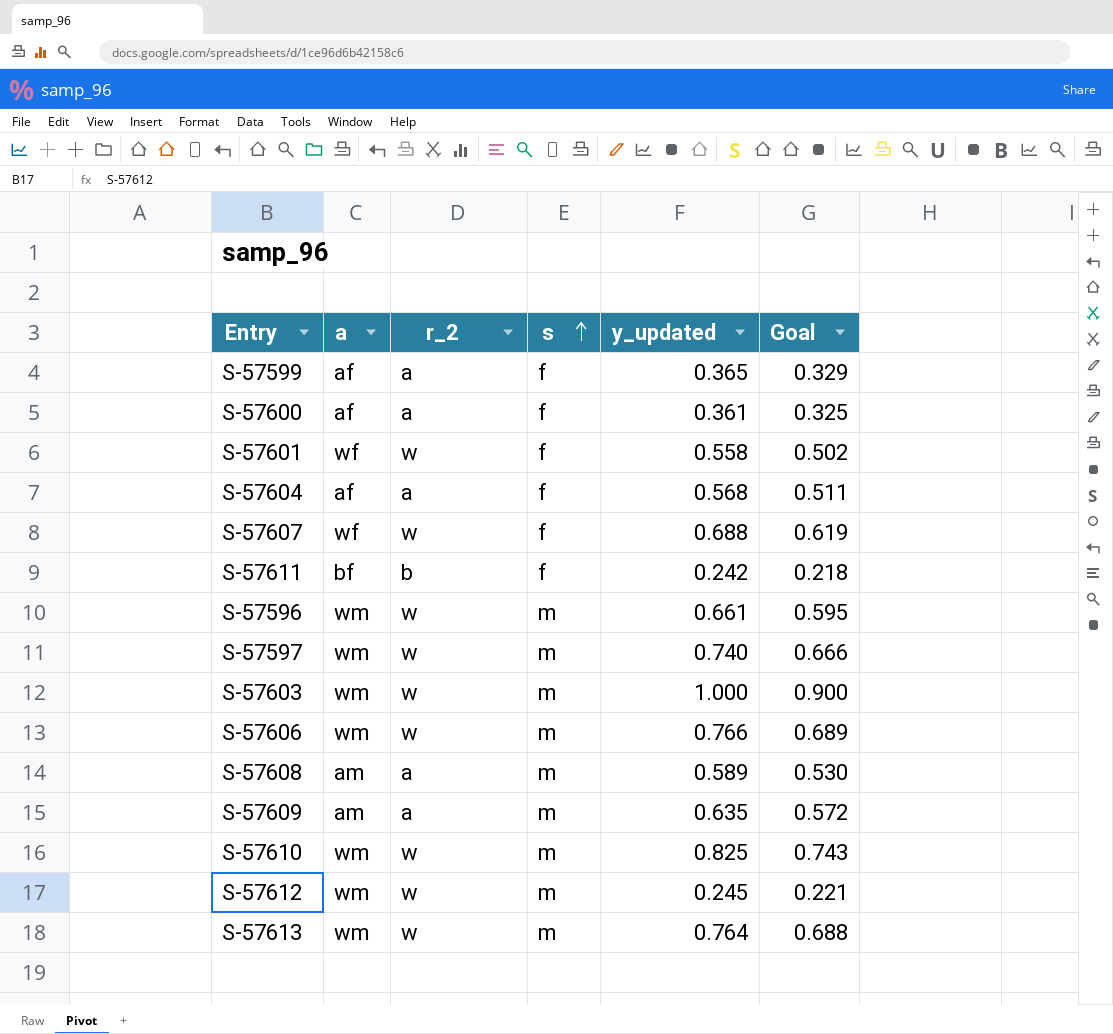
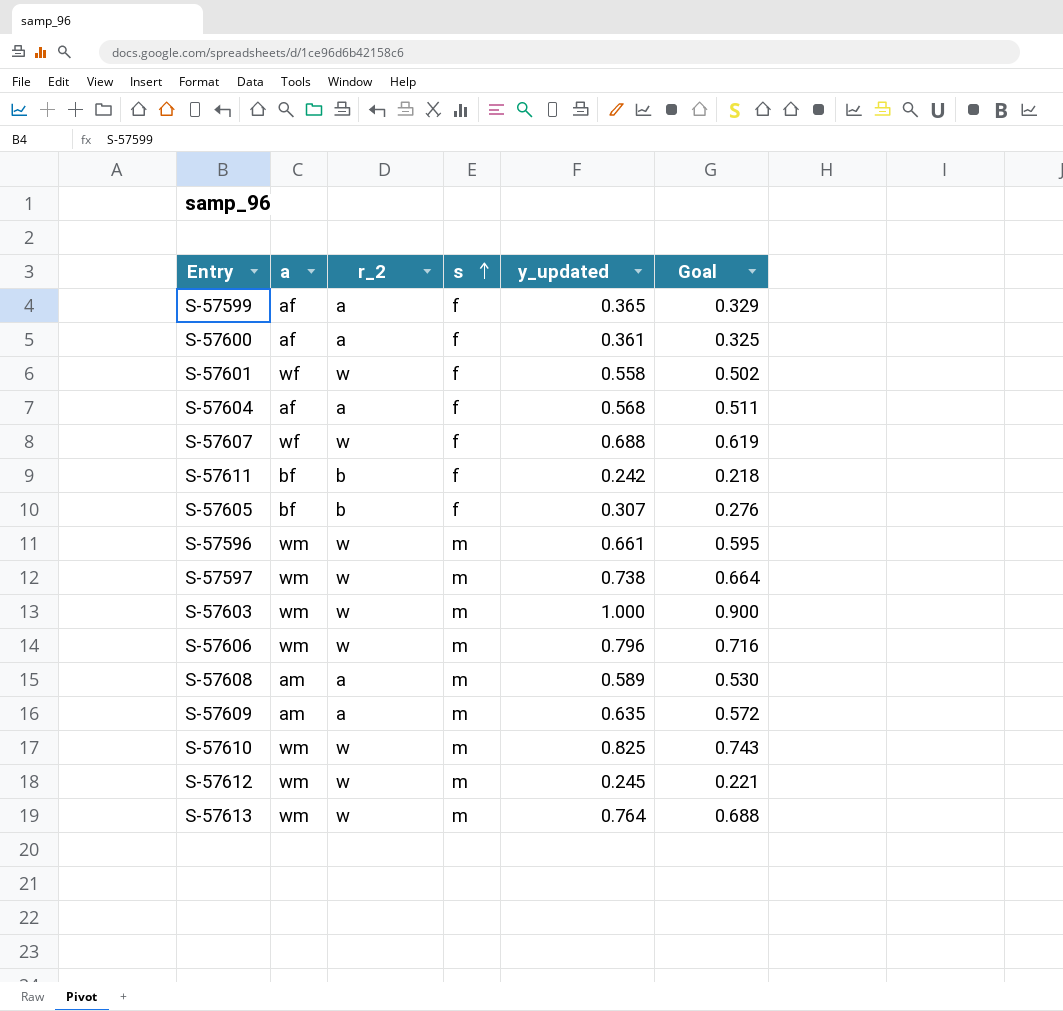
row S-57605: none -> bf | b | f | 0.307 | 0.276
S-57597 | y_updated: 0.740 -> 0.738
S-57597 | Goal: 0.666 -> 0.664
S-57606 | y_updated: 0.766 -> 0.796
S-57606 | Goal: 0.689 -> 0.716

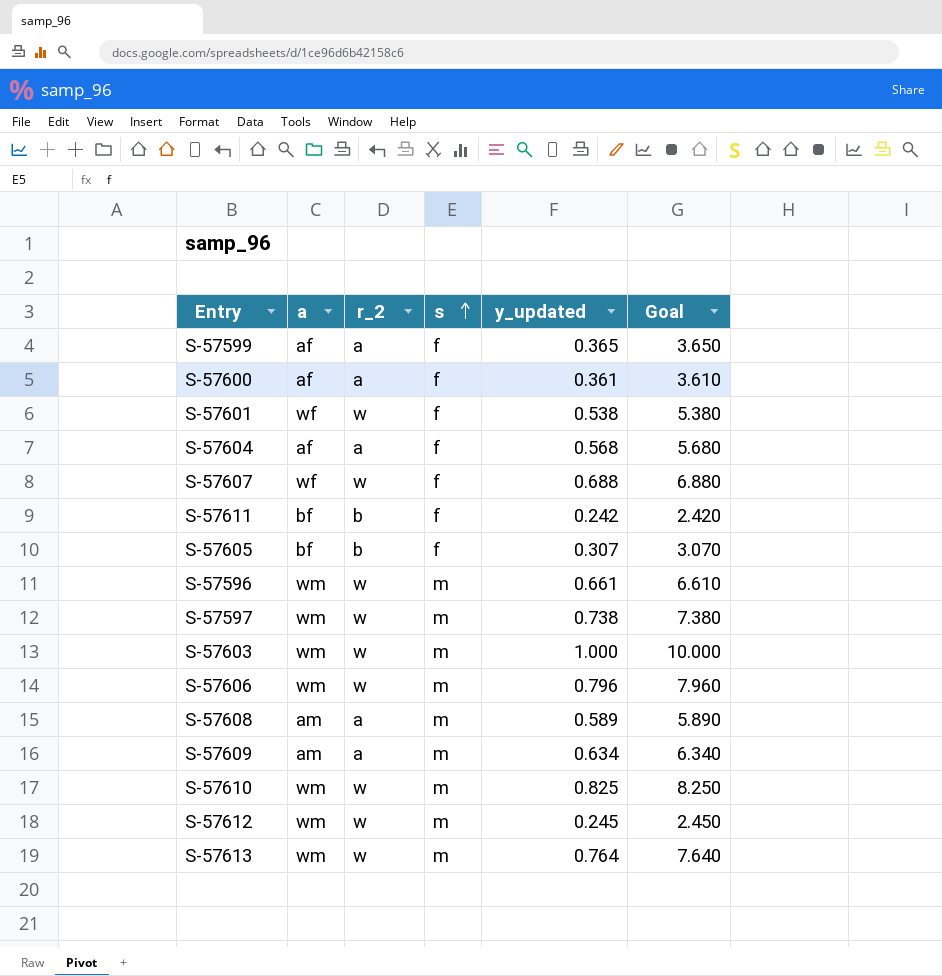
column Goal | formula: [y_updated] * 0.9 -> [y_updated] * 10
S-57601 | y_updated: 0.558 -> 0.538
S-57609 | y_updated: 0.635 -> 0.634

